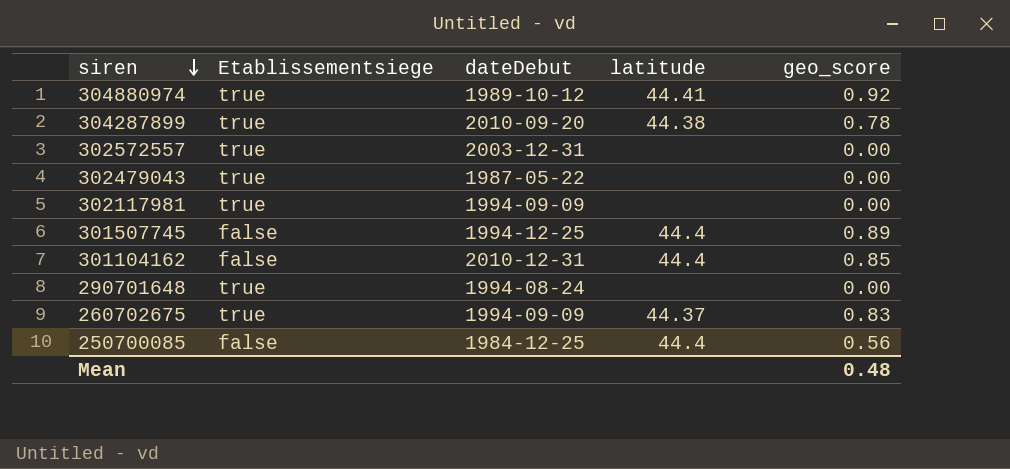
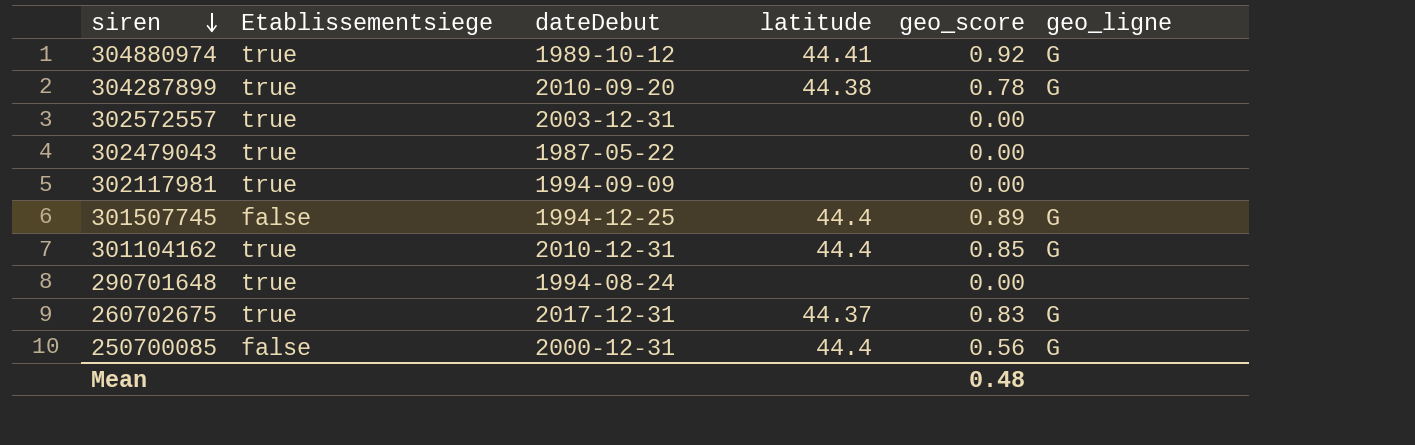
column geo_ligne | position: none -> 6
301104162 | Etablissementsiege: false -> true
260702675 | dateDebut: 1994-09-09 -> 2017-12-31
250700085 | dateDebut: 1984-12-25 -> 2000-12-31

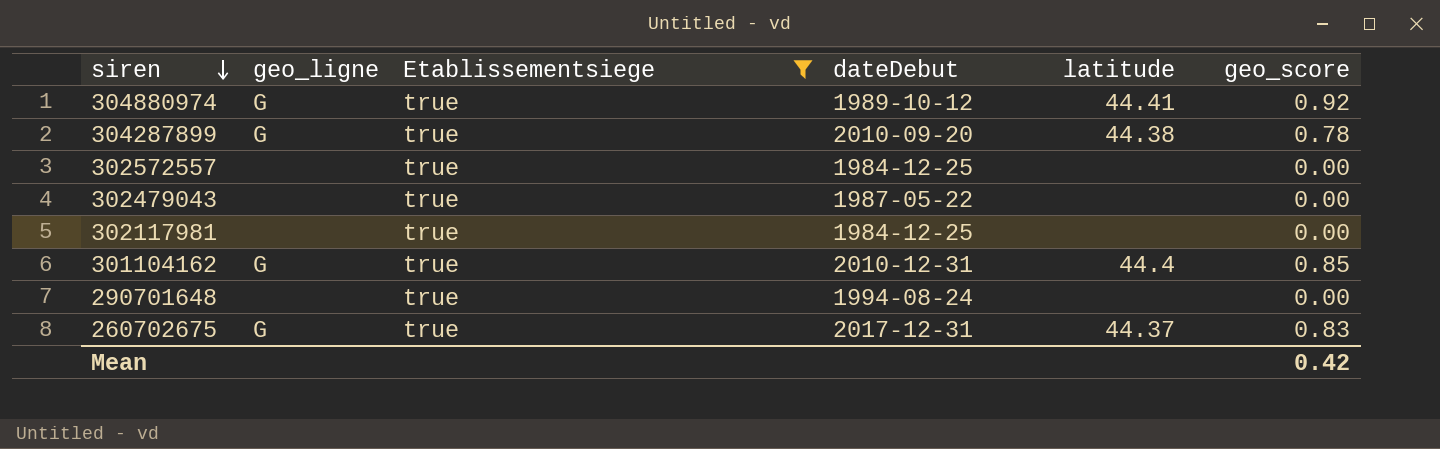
filter: none -> Etablissementsiege = true
column geo_ligne | position: 6 -> 2
302572557 | dateDebut: 2003-12-31 -> 1984-12-25
302117981 | dateDebut: 1994-09-09 -> 1984-12-25
Mean | geo_score: 0.48 -> 0.42

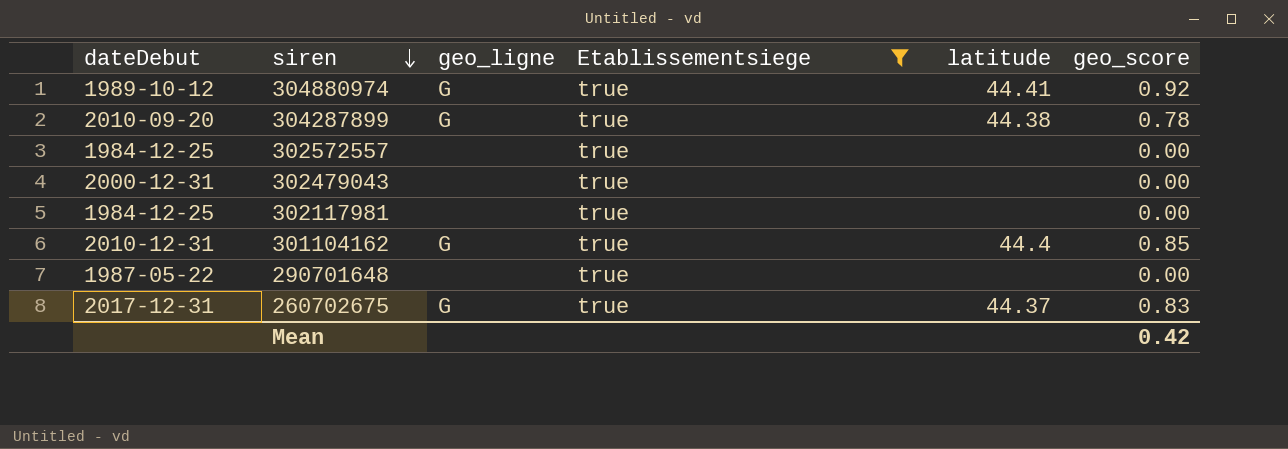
column dateDebut | position: 4 -> 1
302479043 | dateDebut: 1987-05-22 -> 2000-12-31
290701648 | dateDebut: 1994-08-24 -> 1987-05-22

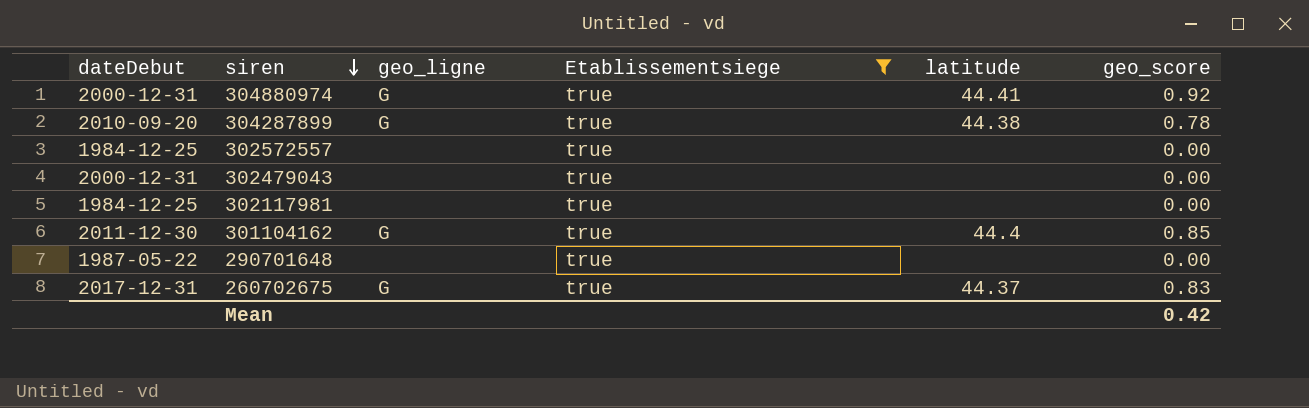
304880974 | dateDebut: 1989-10-12 -> 2000-12-31
301104162 | dateDebut: 2010-12-31 -> 2011-12-30

